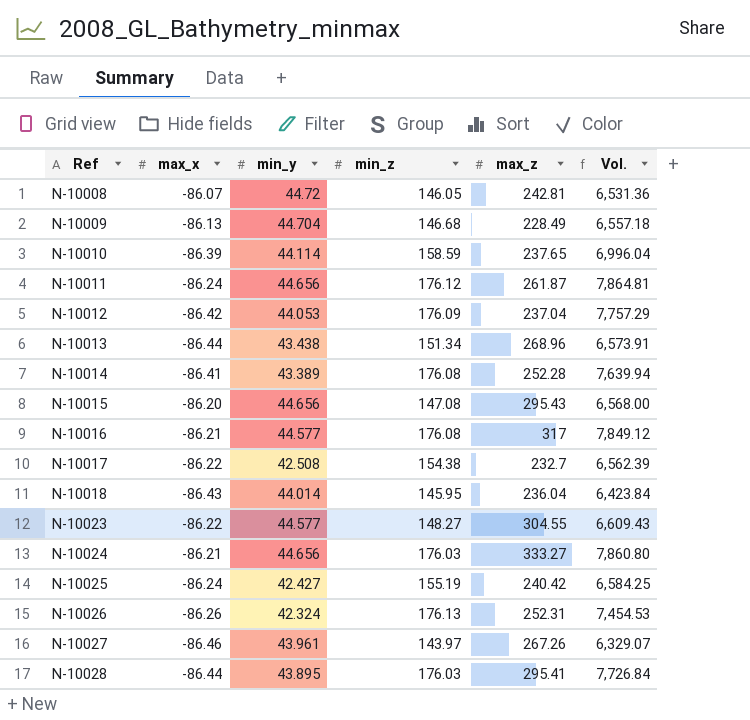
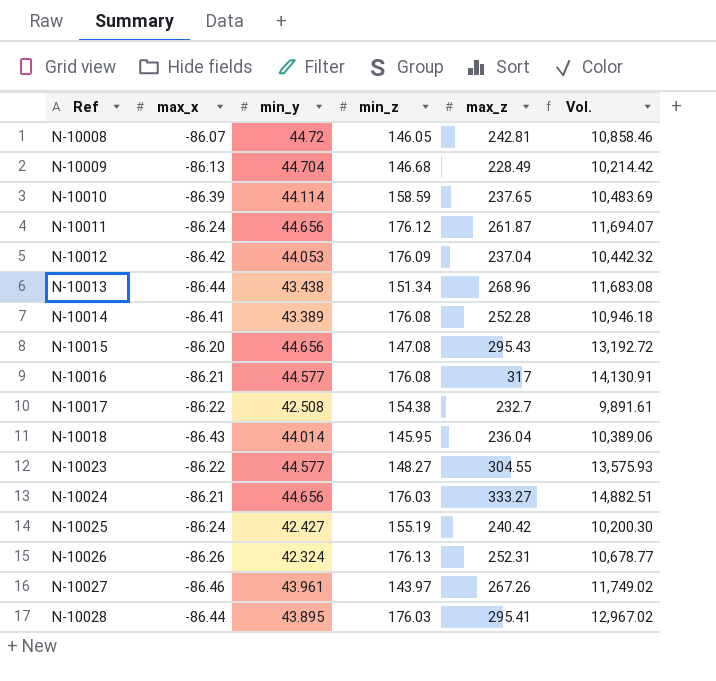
column Vol. | formula: [min_y] * [min_z] -> [min_y] * [max_z]

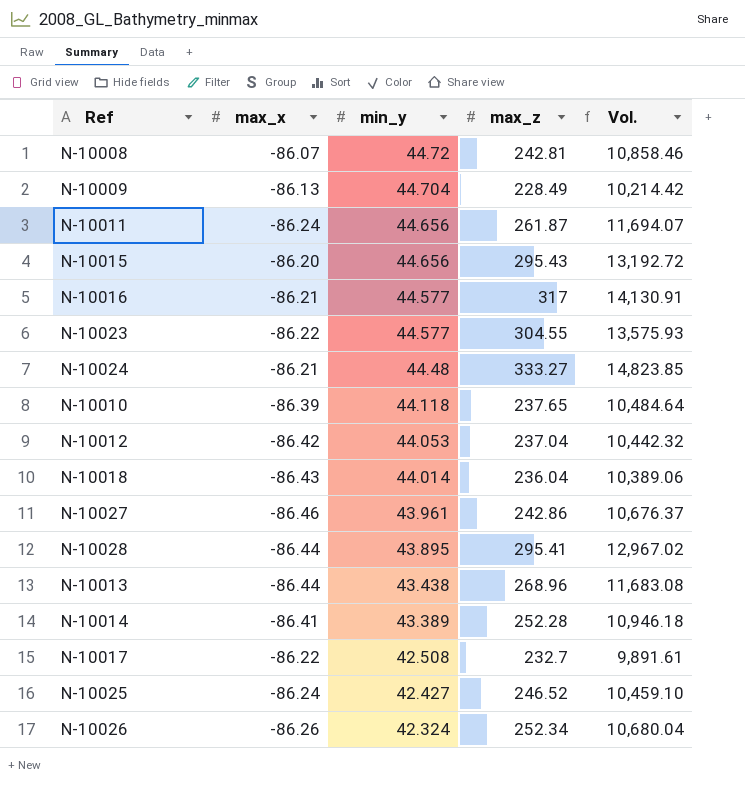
row order: Ref ascending -> min_y descending
column min_z | position: 4 -> none
N-10024 | min_y: 44.656 -> 44.48
N-10024 | Vol.: 14,882.51 -> 14,823.85
N-10010 | min_y: 44.114 -> 44.118
N-10010 | Vol.: 10,483.69 -> 10,484.64
N-10027 | max_z: 267.26 -> 242.86
N-10027 | Vol.: 11,749.02 -> 10,676.37
N-10025 | max_z: 240.42 -> 246.52
N-10025 | Vol.: 10,200.30 -> 10,459.10
N-10026 | max_z: 252.31 -> 252.34
N-10026 | Vol.: 10,678.77 -> 10,680.04

